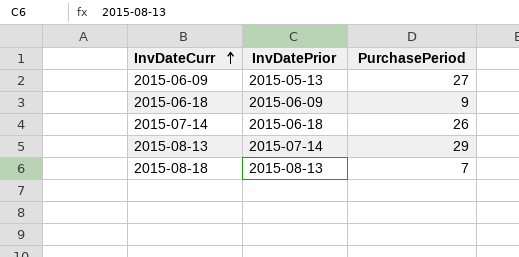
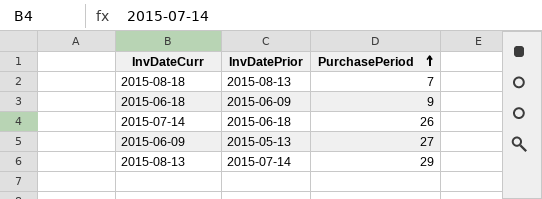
row order: InvDateCurr ascending -> PurchasePeriod ascending

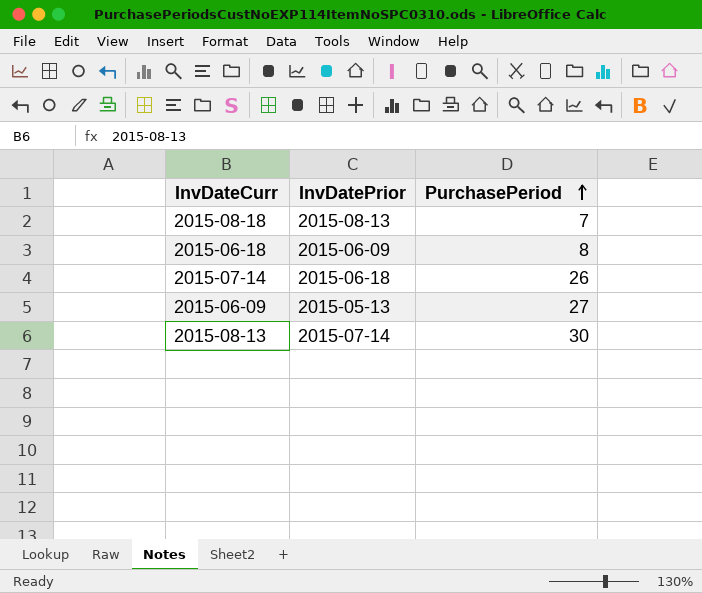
2015-06-18 | PurchasePeriod: 9 -> 8
2015-08-13 | PurchasePeriod: 29 -> 30

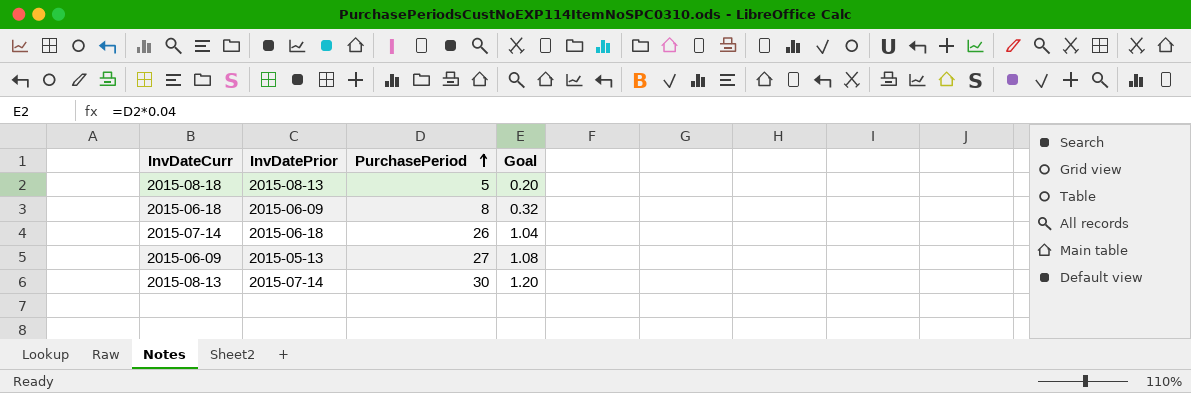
column Goal | formula: none -> [PurchasePeriod] * 0.04
2015-08-18 | PurchasePeriod: 7 -> 5

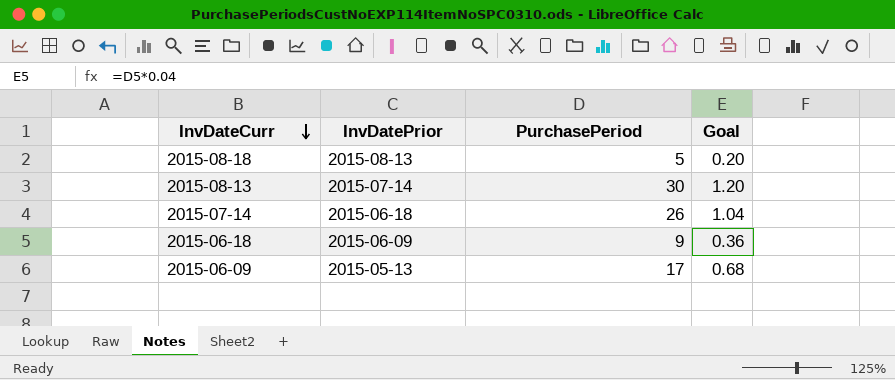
row order: PurchasePeriod ascending -> InvDateCurr descending
2015-06-18 | PurchasePeriod: 8 -> 9
2015-06-18 | Goal: 0.32 -> 0.36
2015-06-09 | PurchasePeriod: 27 -> 17
2015-06-09 | Goal: 1.08 -> 0.68

